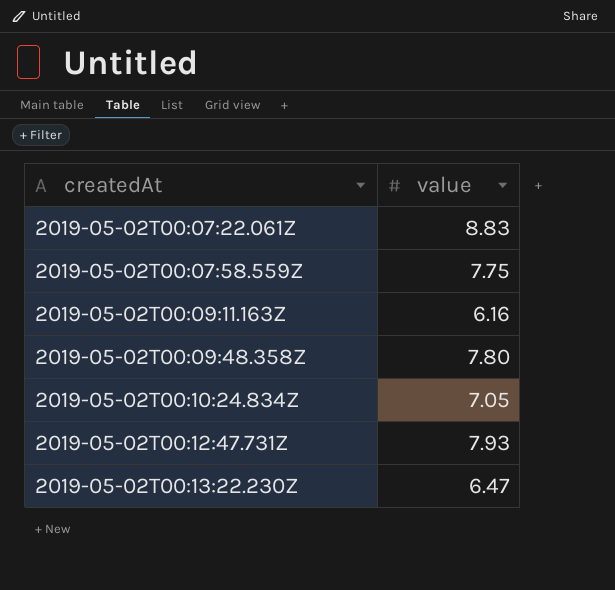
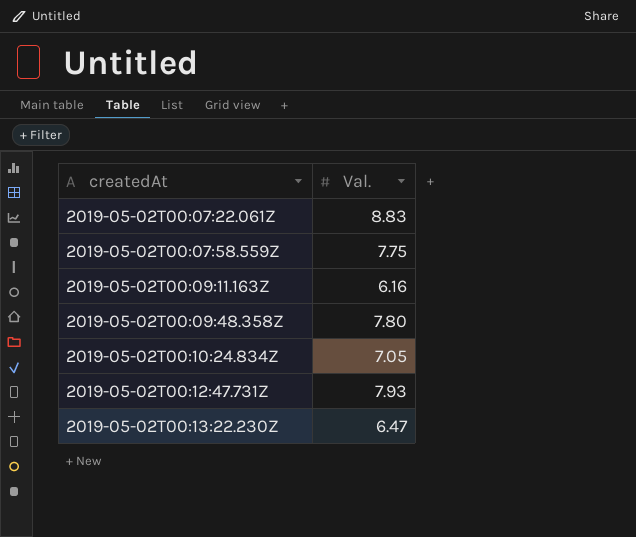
column name: value -> Val.

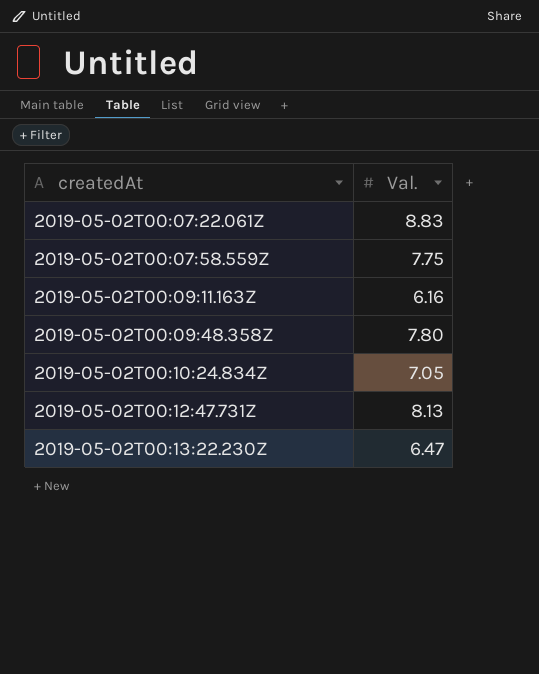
2019-05-02T00:12:47.731Z | Val.: 7.93 -> 8.13

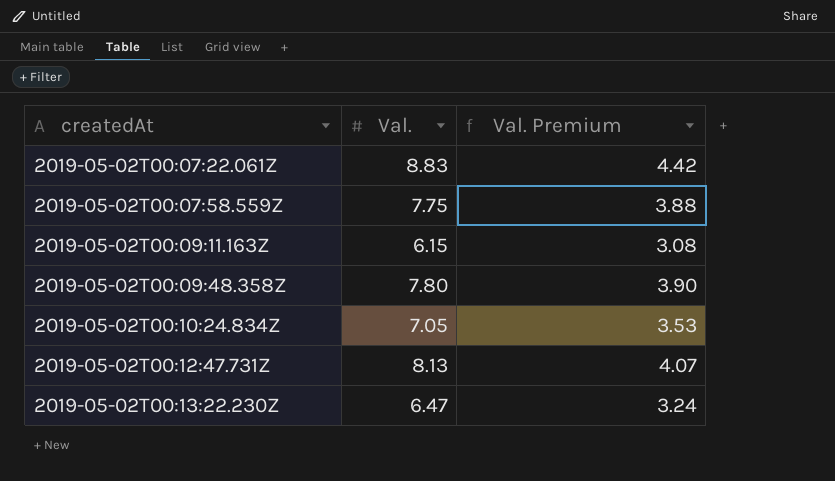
column Val. Premium | formula: none -> [Val.] * 0.5
2019-05-02T00:09:11.163Z | Val.: 6.16 -> 6.15

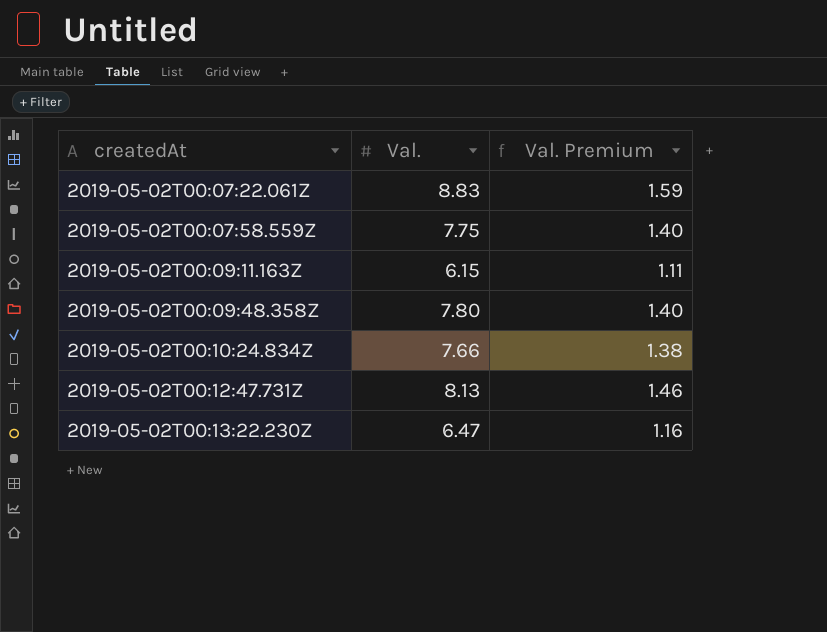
column Val. Premium | formula: [Val.] * 0.5 -> [Val.] * 0.18
2019-05-02T00:10:24.834Z | Val.: 7.05 -> 7.66

